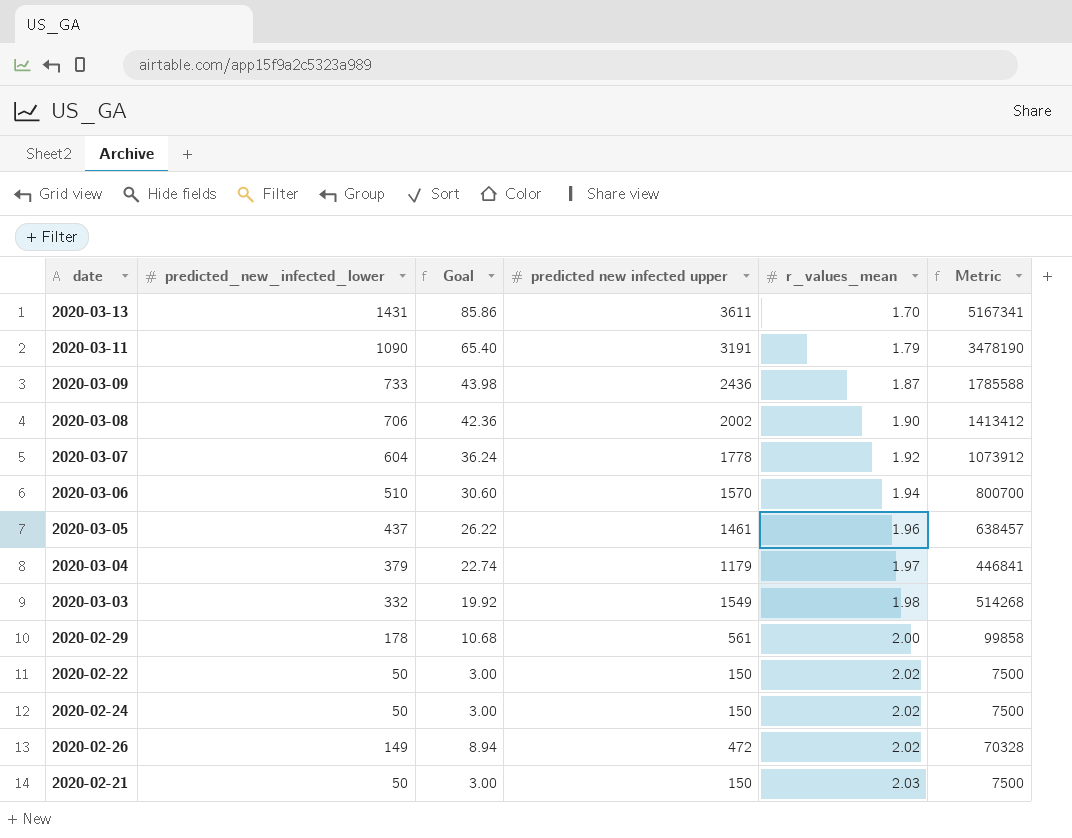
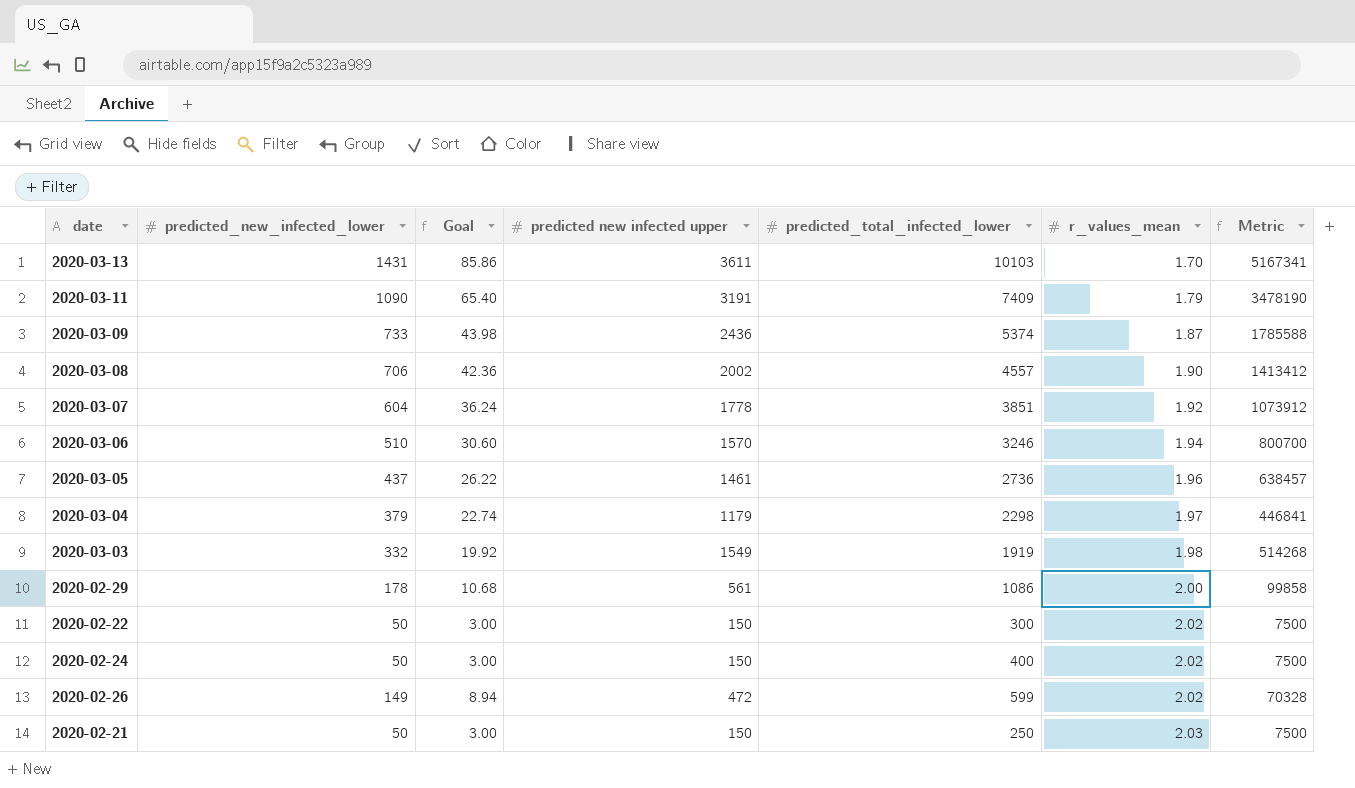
column predicted_total_infected_lower | position: none -> 5

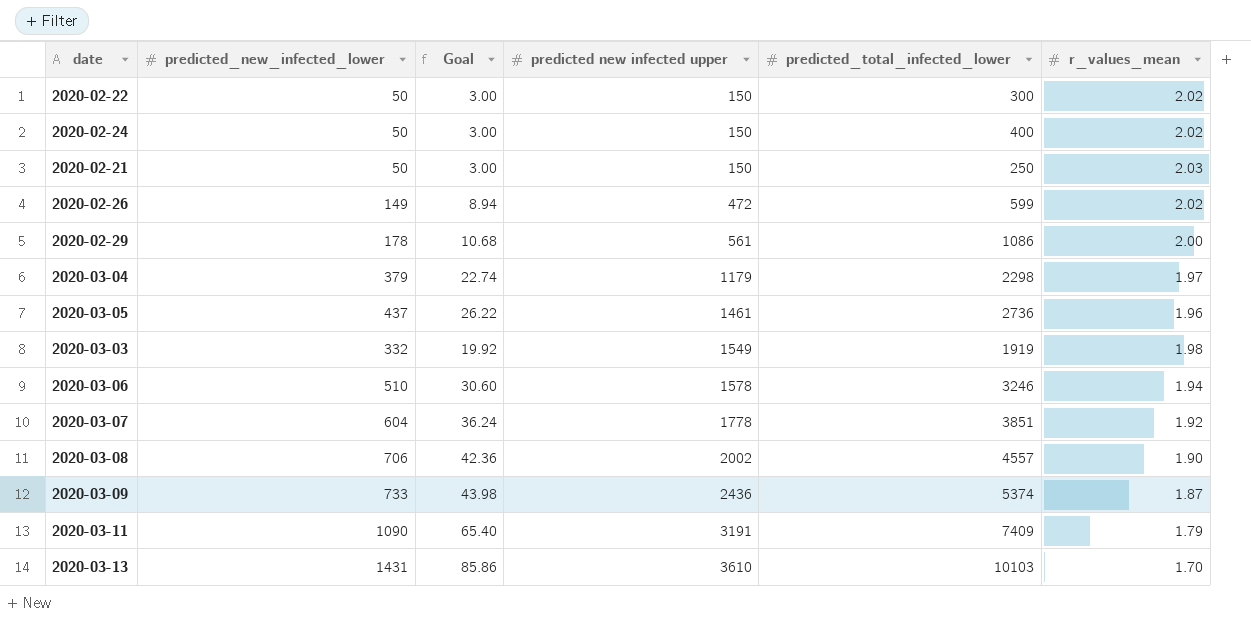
row order: r_values_mean ascending -> predicted new infected upper ascending
column Metric | formula: [predicted_new_infected_lower] * [predicted new infected upper] -> none
2020-03-06 | predicted new infected upper: 1570 -> 1578
2020-03-13 | predicted new infected upper: 3611 -> 3610

